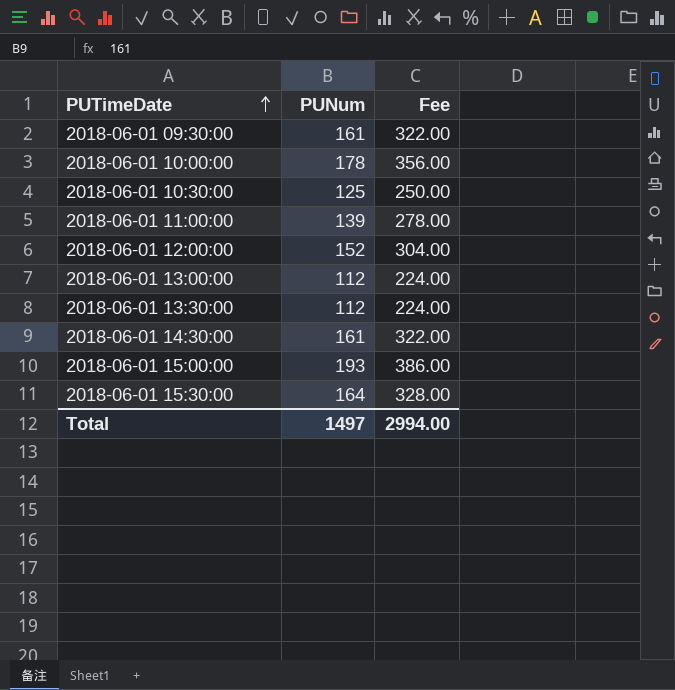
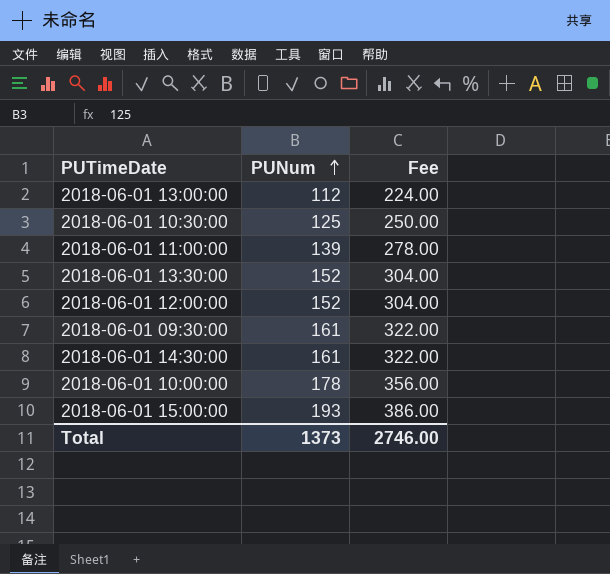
row order: PUTimeDate ascending -> PUNum ascending
row 2018-06-01 15:30:00: 164 | 328.00 -> none
2018-06-01 13:30:00 | PUNum: 112 -> 152
2018-06-01 13:30:00 | Fee: 224.00 -> 304.00
Total | PUNum: 1497 -> 1373
Total | Fee: 2994.00 -> 2746.00

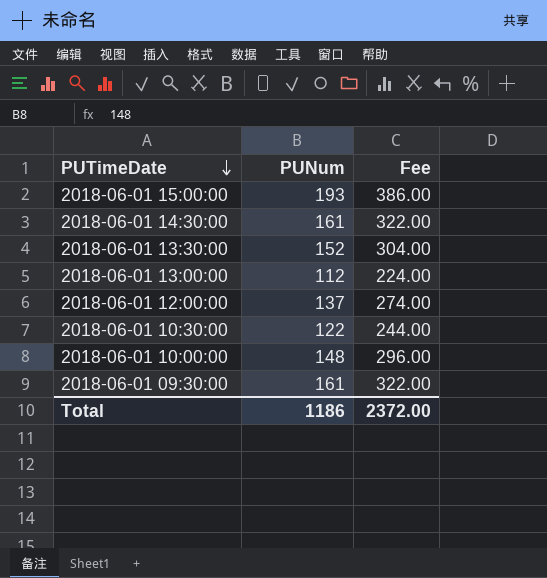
row order: PUNum ascending -> PUTimeDate descending
row 2018-06-01 11:00:00: 139 | 278.00 -> none
2018-06-01 12:00:00 | PUNum: 152 -> 137
2018-06-01 12:00:00 | Fee: 304.00 -> 274.00
2018-06-01 10:30:00 | PUNum: 125 -> 122
2018-06-01 10:30:00 | Fee: 250.00 -> 244.00
2018-06-01 10:00:00 | PUNum: 178 -> 148
2018-06-01 10:00:00 | Fee: 356.00 -> 296.00
Total | PUNum: 1373 -> 1186
Total | Fee: 2746.00 -> 2372.00

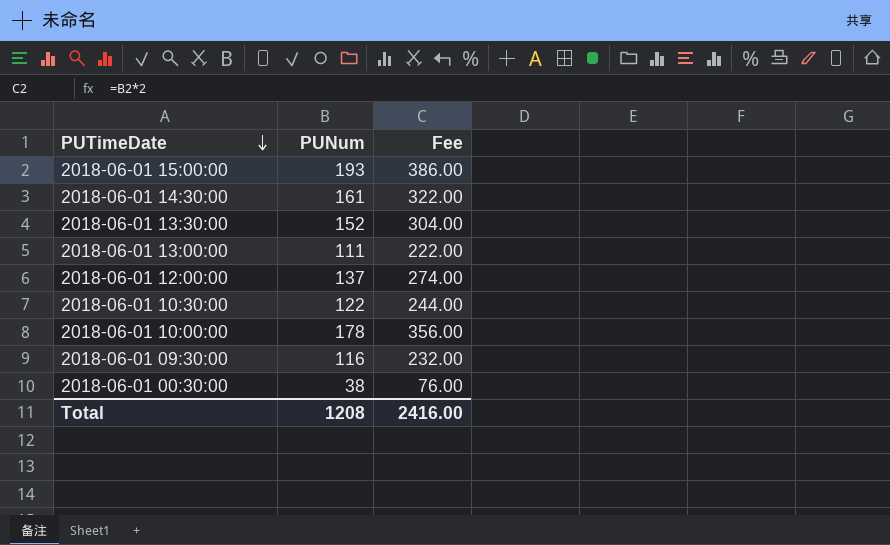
2018-06-01 13:00:00 | PUNum: 112 -> 111
2018-06-01 13:00:00 | Fee: 224.00 -> 222.00
2018-06-01 10:00:00 | PUNum: 148 -> 178
2018-06-01 10:00:00 | Fee: 296.00 -> 356.00
2018-06-01 09:30:00 | PUNum: 161 -> 116
2018-06-01 09:30:00 | Fee: 322.00 -> 232.00
row 2018-06-01 00:30:00: none -> 38 | 76.00
Total | PUNum: 1186 -> 1208
Total | Fee: 2372.00 -> 2416.00

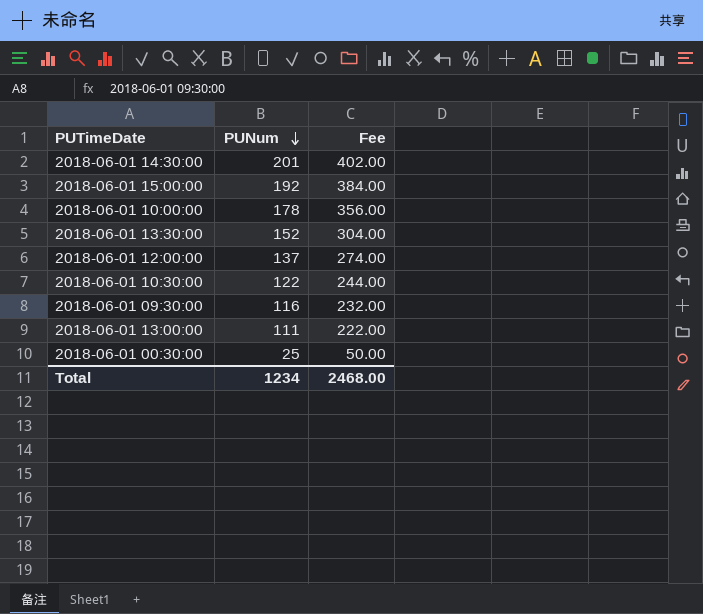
row order: PUTimeDate descending -> PUNum descending
2018-06-01 14:30:00 | PUNum: 161 -> 201
2018-06-01 14:30:00 | Fee: 322.00 -> 402.00
2018-06-01 15:00:00 | PUNum: 193 -> 192
2018-06-01 15:00:00 | Fee: 386.00 -> 384.00
2018-06-01 00:30:00 | PUNum: 38 -> 25
2018-06-01 00:30:00 | Fee: 76.00 -> 50.00
Total | PUNum: 1208 -> 1234
Total | Fee: 2416.00 -> 2468.00

